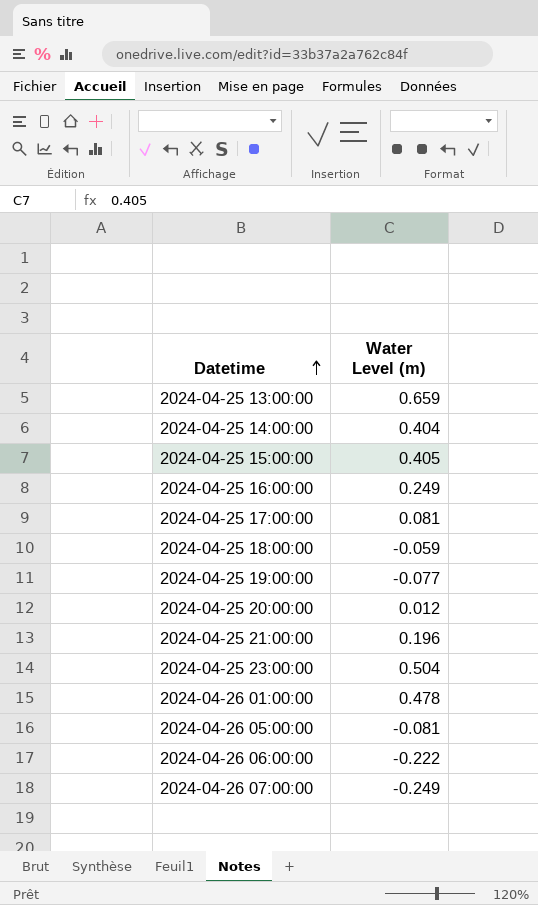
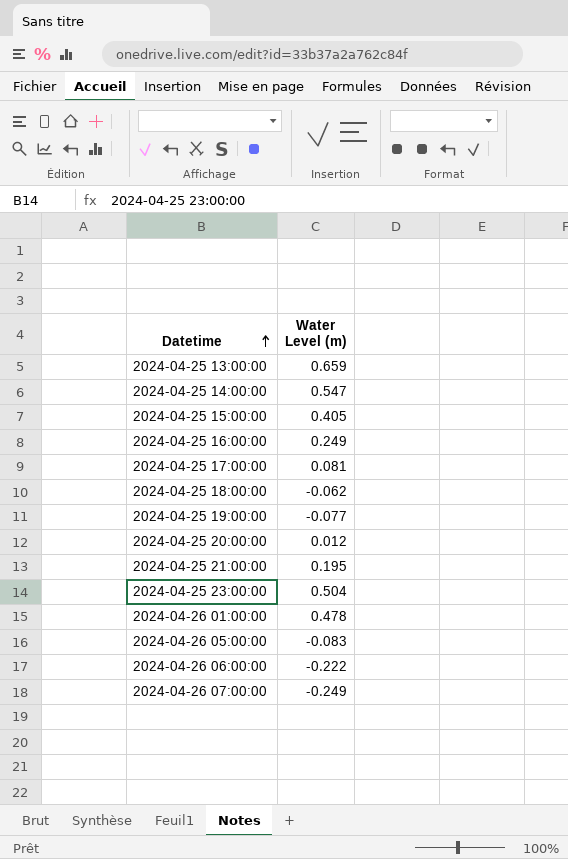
2024-04-25 14:00:00 | Water Level (m): 0.404 -> 0.547
2024-04-25 18:00:00 | Water Level (m): -0.059 -> -0.062
2024-04-25 21:00:00 | Water Level (m): 0.196 -> 0.195
2024-04-26 05:00:00 | Water Level (m): -0.081 -> -0.083

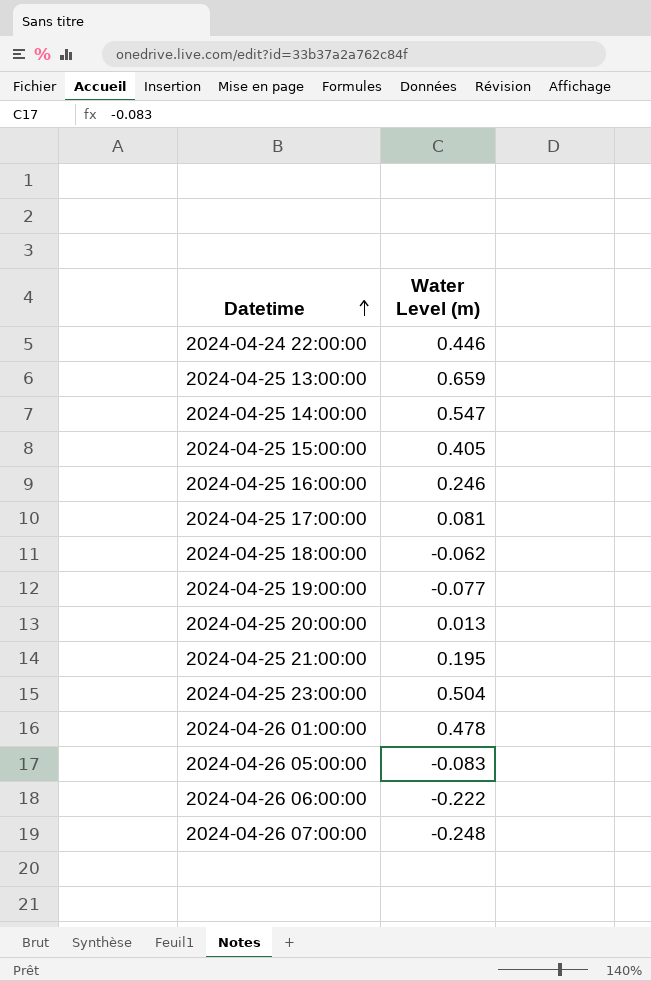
row 2024-04-24 22:00:00: none -> 0.446
2024-04-25 16:00:00 | Water Level (m): 0.249 -> 0.246
2024-04-25 20:00:00 | Water Level (m): 0.012 -> 0.013
2024-04-26 07:00:00 | Water Level (m): -0.249 -> -0.248

